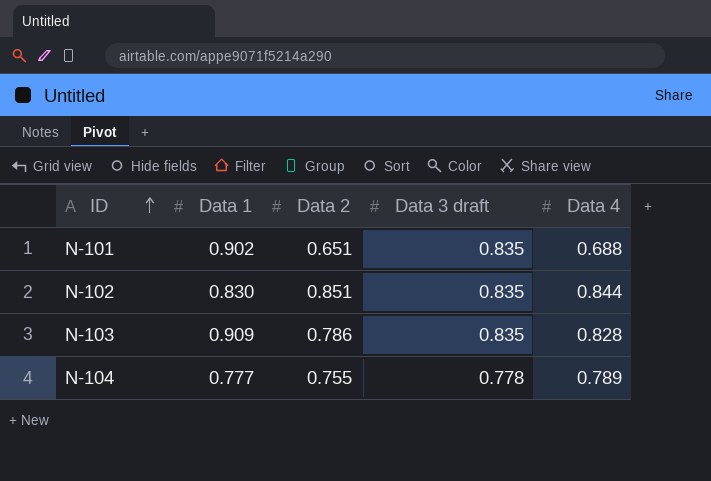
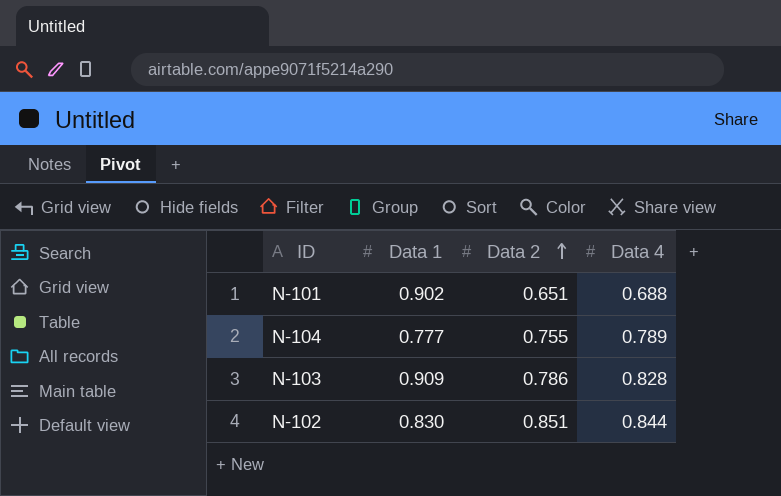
row order: ID ascending -> Data 2 ascending
column Data 3 draft | position: 4 -> none

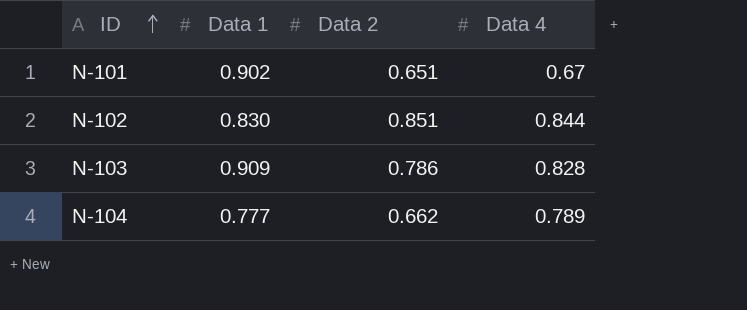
row order: Data 2 ascending -> ID ascending
N-101 | Data 4: 0.688 -> 0.67
N-104 | Data 2: 0.755 -> 0.662

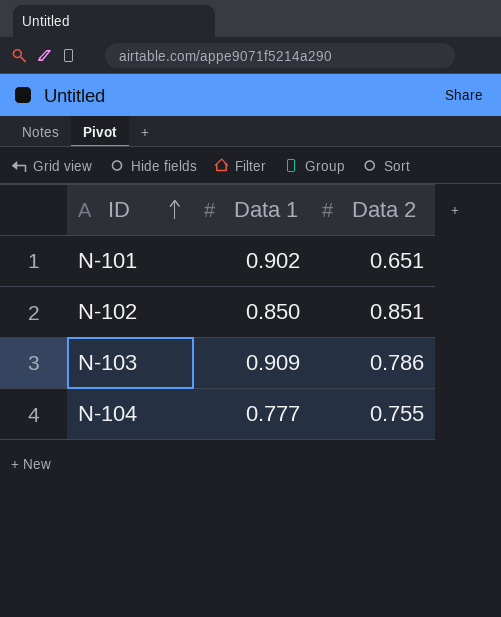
column Data 4 | position: 4 -> none
N-102 | Data 1: 0.830 -> 0.850
N-104 | Data 2: 0.662 -> 0.755

